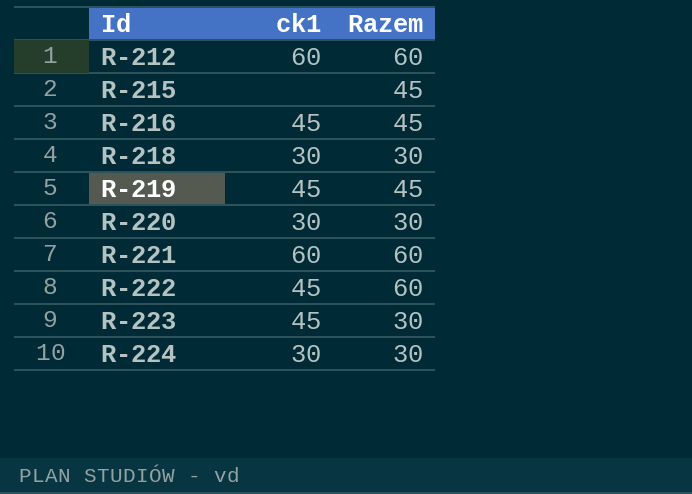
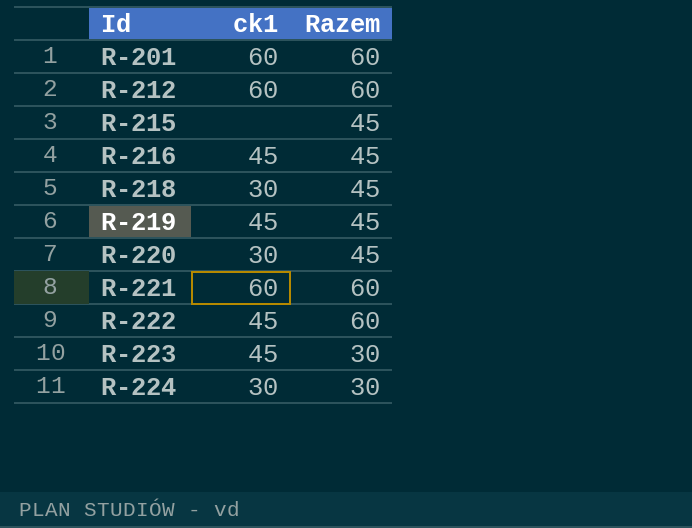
row R-201: none -> 60 | 60
R-218 | Razem: 30 -> 45
R-220 | Razem: 30 -> 45

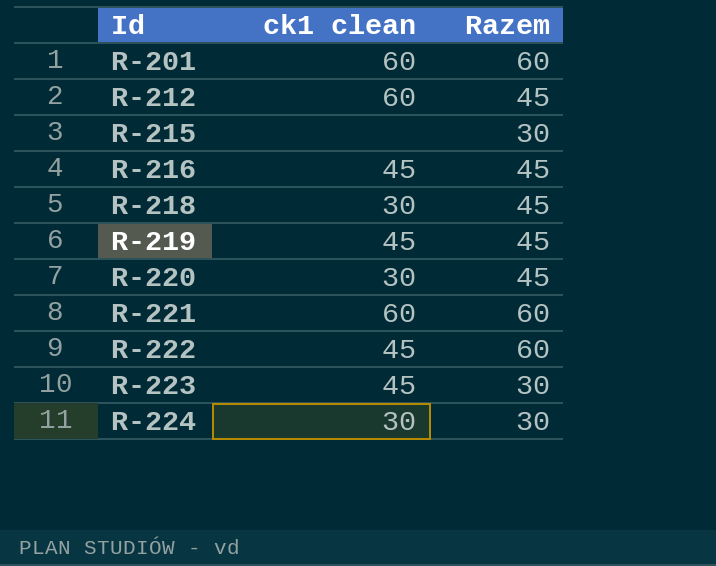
column name: ck1 -> ck1 clean
R-212 | Razem: 60 -> 45
R-215 | Razem: 45 -> 30

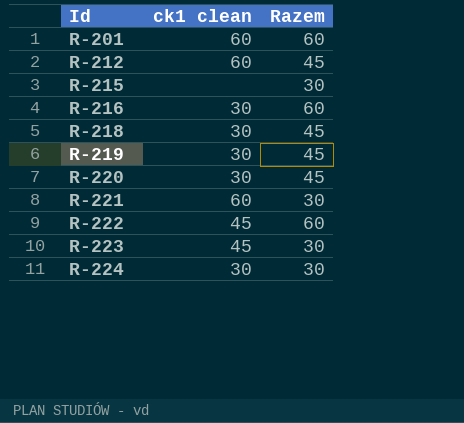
R-216 | ck1 clean: 45 -> 30
R-216 | Razem: 45 -> 60
R-219 | ck1 clean: 45 -> 30
R-221 | Razem: 60 -> 30

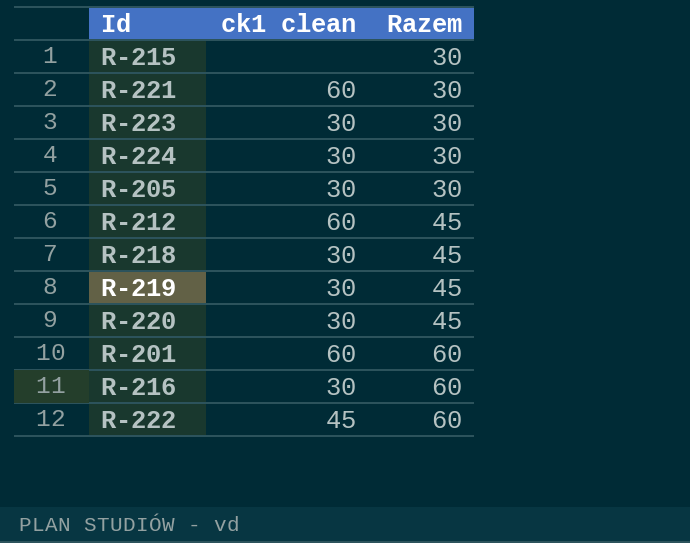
row order: Id ascending -> Razem ascending
R-223 | ck1 clean: 45 -> 30
row R-205: none -> 30 | 30

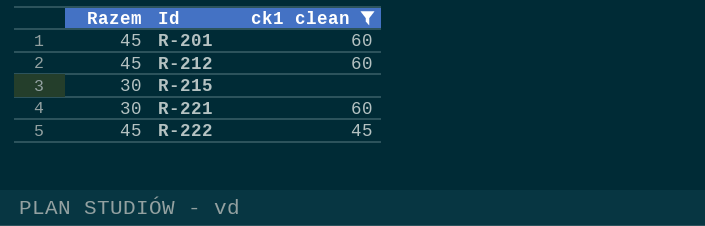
filter: none -> ck1 clean != 30
row order: Razem ascending -> Id ascending
column Razem | position: 3 -> 1
R-201 | Razem: 60 -> 45
R-222 | Razem: 60 -> 45

